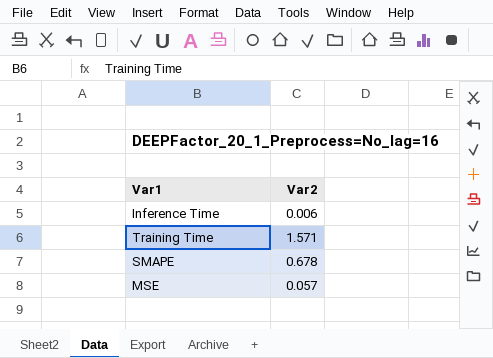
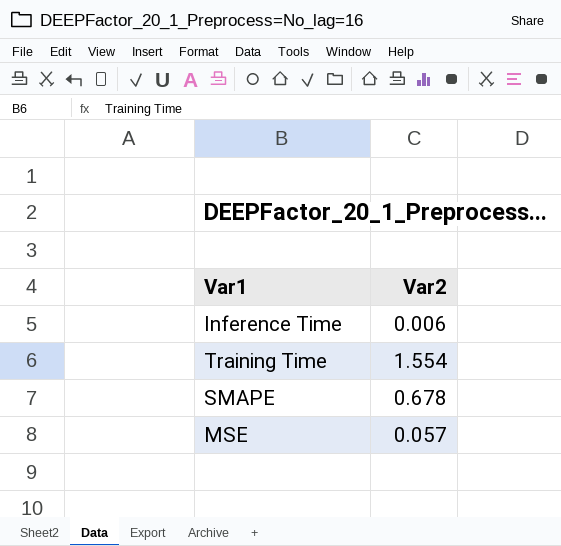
Training Time | Var2: 1.571 -> 1.554

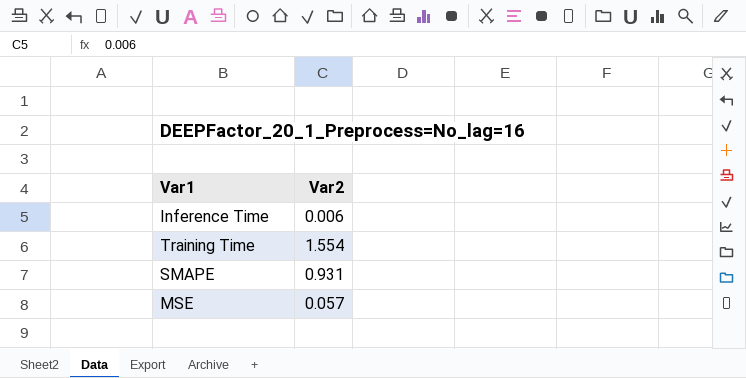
SMAPE | Var2: 0.678 -> 0.931

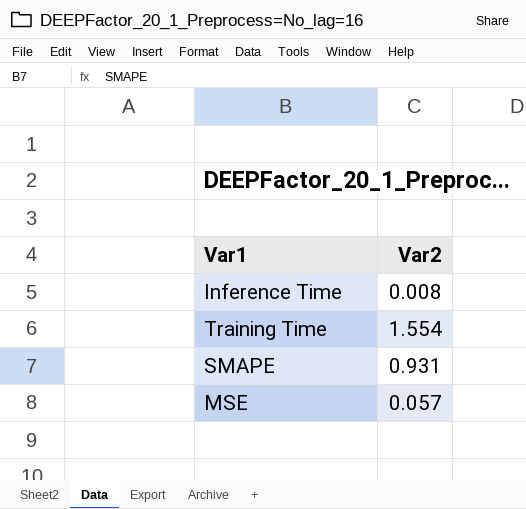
Inference Time | Var2: 0.006 -> 0.008

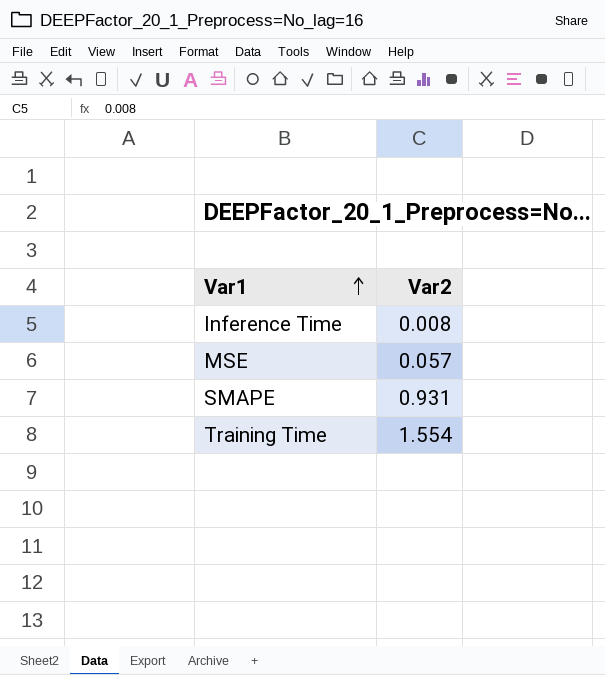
row order: none -> Var1 ascending

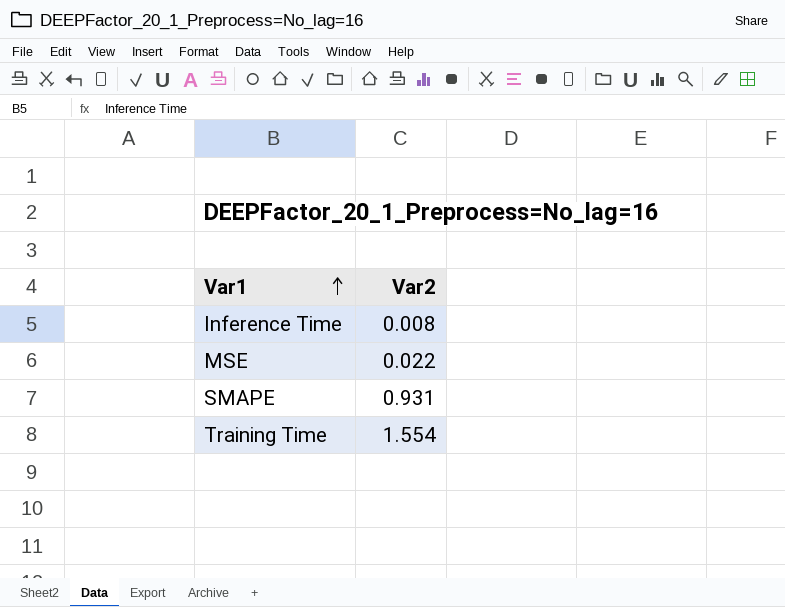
MSE | Var2: 0.057 -> 0.022

